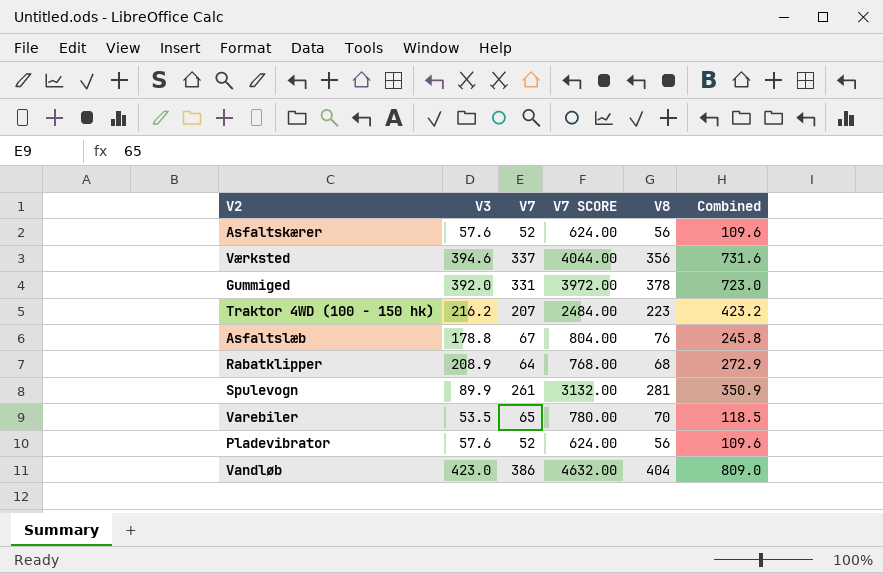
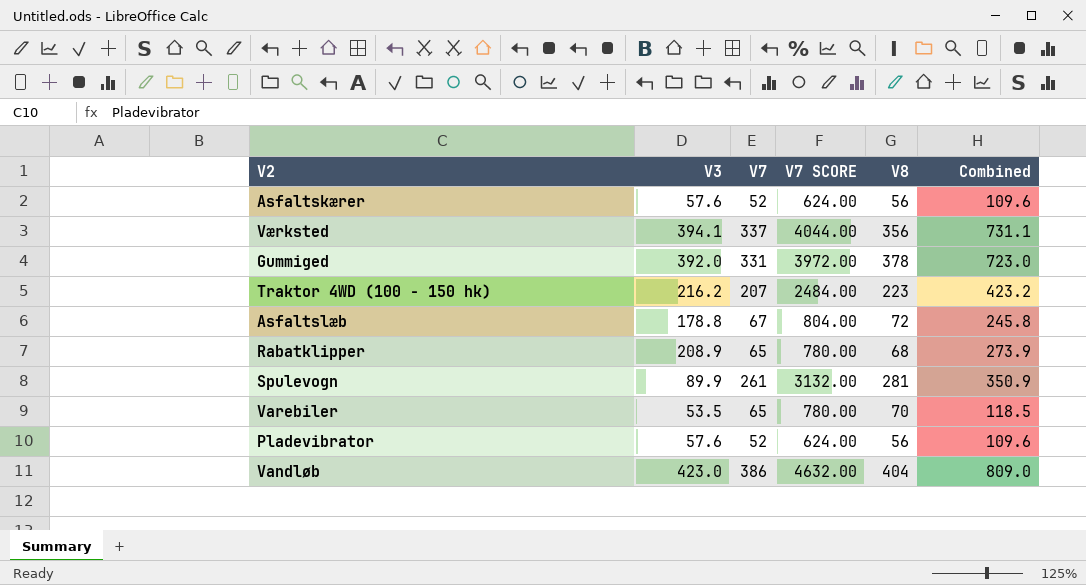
Værksted | V3: 394.6 -> 394.1
Værksted | Combined: 731.6 -> 731.1
Asfaltslæb | V8: 76 -> 72
Rabatklipper | V7: 64 -> 65
Rabatklipper | V7 SCORE: 768.00 -> 780.00
Rabatklipper | Combined: 272.9 -> 273.9

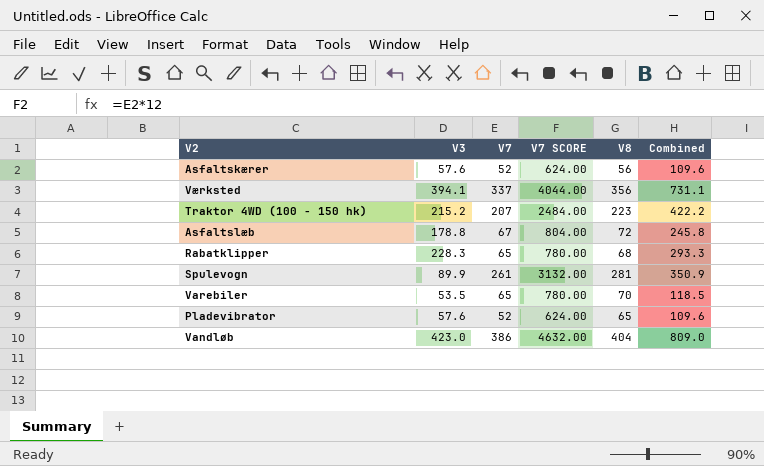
row Gummiged: 392.0 | 331 | 3972.00 | 378 | 723.0 -> none
Traktor 4WD (100 - 150 hk) | V3: 216.2 -> 215.2
Traktor 4WD (100 - 150 hk) | Combined: 423.2 -> 422.2
Rabatklipper | V3: 208.9 -> 228.3
Rabatklipper | Combined: 273.9 -> 293.3
Pladevibrator | V8: 56 -> 65

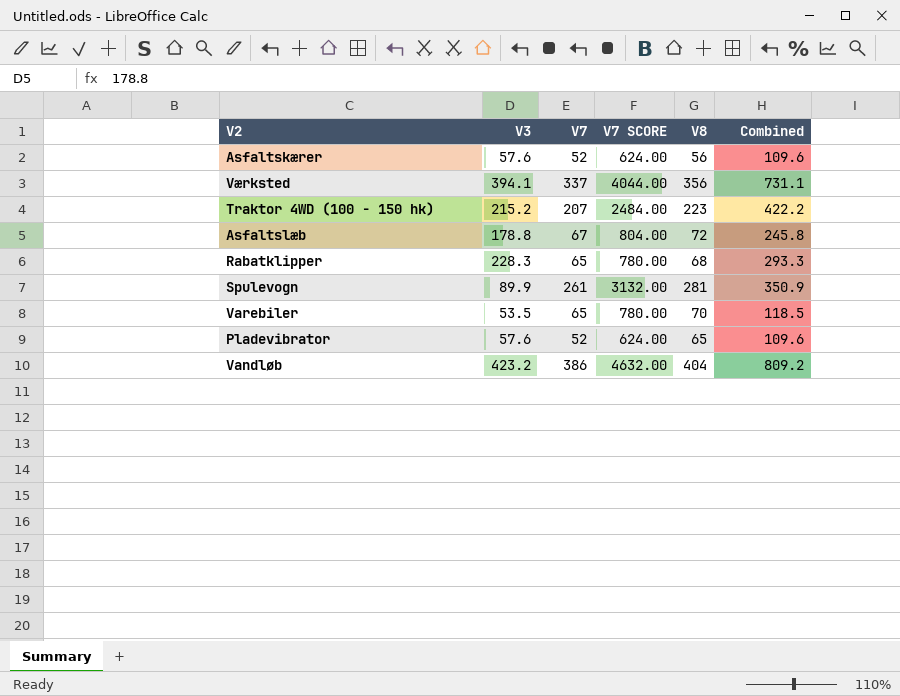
Vandløb | V3: 423.0 -> 423.2
Vandløb | Combined: 809.0 -> 809.2

